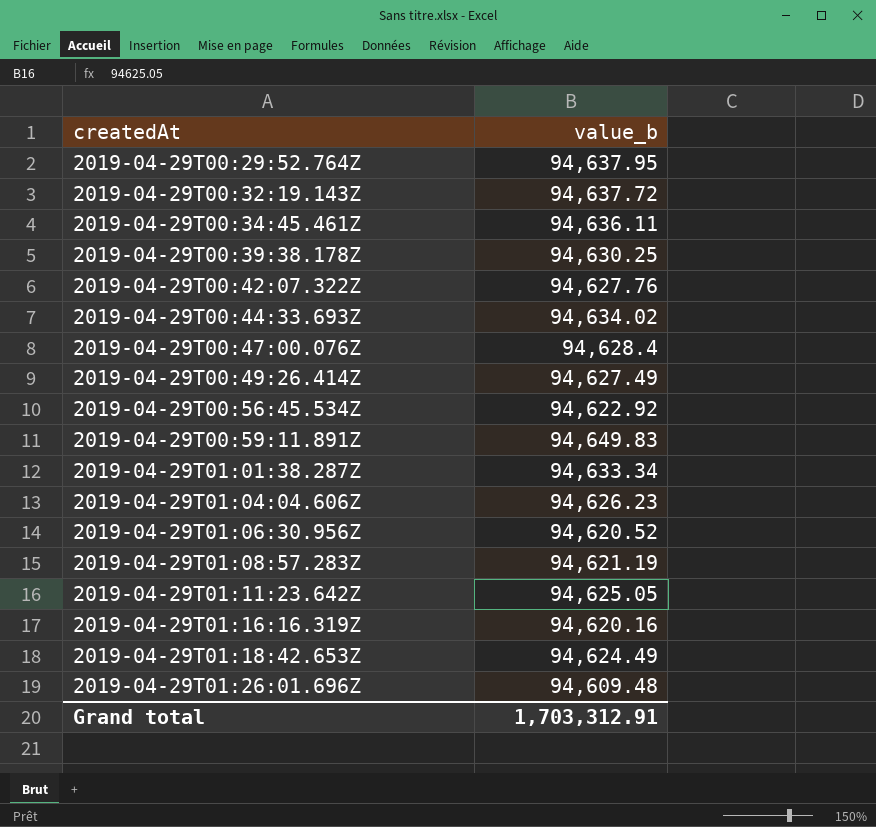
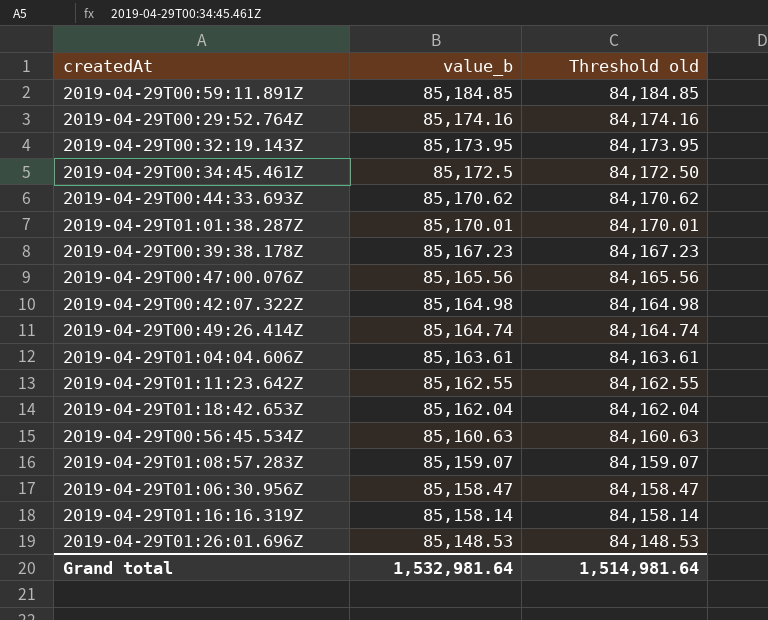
row order: createdAt ascending -> value_b descending
column Threshold old | formula: none -> [value_b] - 1000
2019-04-29T00:59:11.891Z | value_b: 94,649.83 -> 85,184.85
2019-04-29T00:29:52.764Z | value_b: 94,637.95 -> 85,174.16
2019-04-29T00:32:19.143Z | value_b: 94,637.72 -> 85,173.95
2019-04-29T00:34:45.461Z | value_b: 94,636.11 -> 85,172.5
2019-04-29T00:44:33.693Z | value_b: 94,634.02 -> 85,170.62
2019-04-29T01:01:38.287Z | value_b: 94,633.34 -> 85,170.01
2019-04-29T00:39:38.178Z | value_b: 94,630.25 -> 85,167.23
2019-04-29T00:47:00.076Z | value_b: 94,628.4 -> 85,165.56
2019-04-29T00:42:07.322Z | value_b: 94,627.76 -> 85,164.98
2019-04-29T00:49:26.414Z | value_b: 94,627.49 -> 85,164.74
2019-04-29T01:04:04.606Z | value_b: 94,626.23 -> 85,163.61
2019-04-29T01:11:23.642Z | value_b: 94,625.05 -> 85,162.55
2019-04-29T01:18:42.653Z | value_b: 94,624.49 -> 85,162.04
2019-04-29T00:56:45.534Z | value_b: 94,622.92 -> 85,160.63
2019-04-29T01:08:57.283Z | value_b: 94,621.19 -> 85,159.07
2019-04-29T01:06:30.956Z | value_b: 94,620.52 -> 85,158.47
2019-04-29T01:16:16.319Z | value_b: 94,620.16 -> 85,158.14
2019-04-29T01:26:01.696Z | value_b: 94,609.48 -> 85,148.53
Grand total | value_b: 1,703,312.91 -> 1,532,981.64

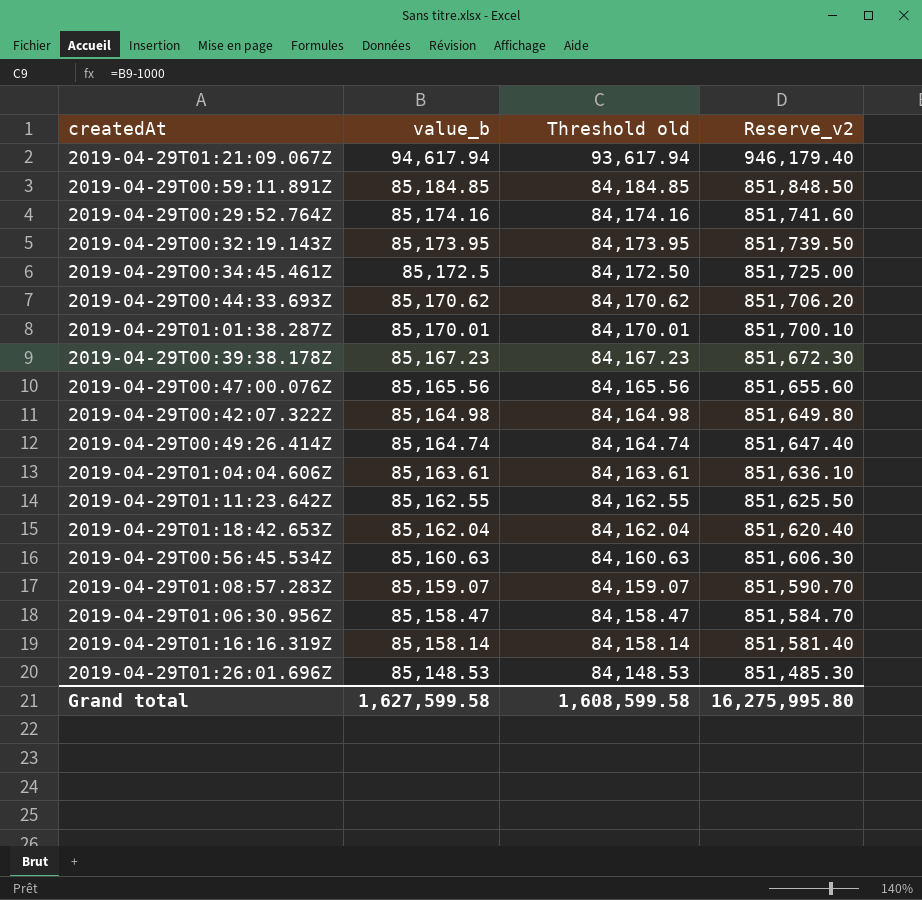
column Reserve_v2 | formula: none -> [value_b] * 10
row 2019-04-29T01:21:09.067Z: none -> 94,617.94 | 93,617.94 | 946,179.40
Grand total | value_b: 1,532,981.64 -> 1,627,599.58
Grand total | Threshold old: 1,514,981.64 -> 1,608,599.58

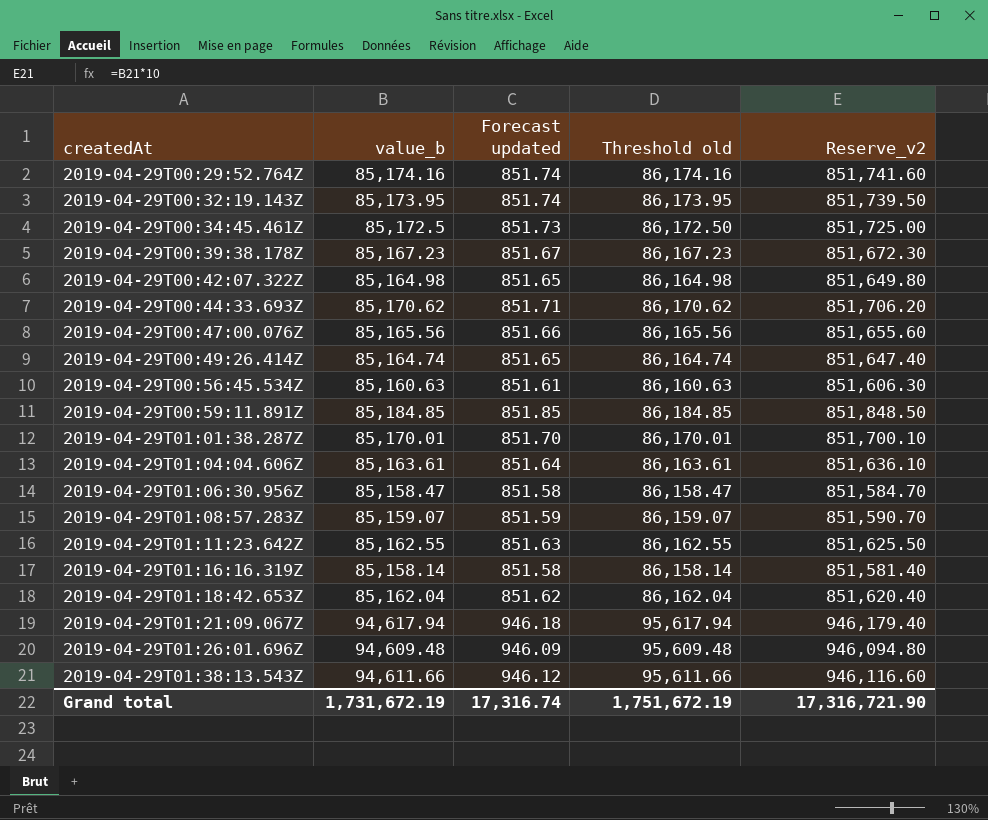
row order: value_b descending -> createdAt ascending
column Forecast updated | formula: none -> [value_b] * 0.01
column Threshold old | formula: [value_b] - 1000 -> [value_b] + 1000
2019-04-29T01:26:01.696Z | value_b: 85,148.53 -> 94,609.48
2019-04-29T01:26:01.696Z | Reserve_v2: 851,485.30 -> 946,094.80
row 2019-04-29T01:38:13.543Z: none -> 94,611.66 | 946.12 | 95,611.66 | 946,116.60
Grand total | value_b: 1,627,599.58 -> 1,731,672.19
Grand total | Threshold old: 1,608,599.58 -> 1,751,672.19
Grand total | Reserve_v2: 16,275,995.80 -> 17,316,721.90

